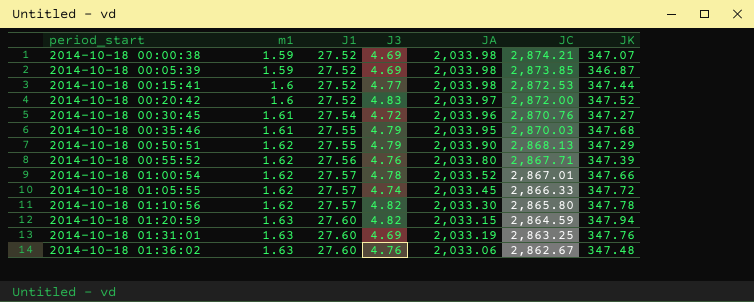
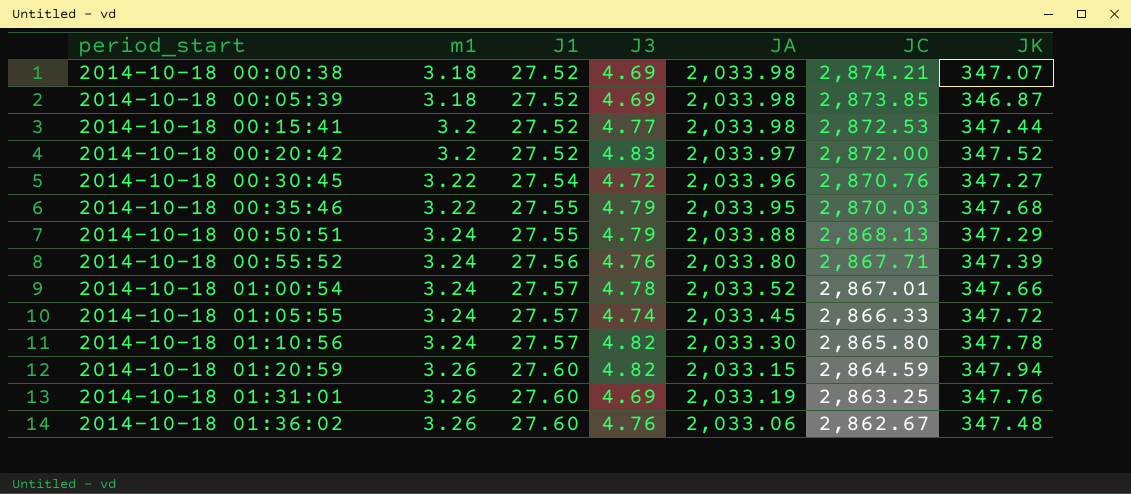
2014-10-18 00:00:38 | m1: 1.59 -> 3.18
2014-10-18 00:05:39 | m1: 1.59 -> 3.18
2014-10-18 00:15:41 | m1: 1.6 -> 3.2
2014-10-18 00:20:42 | m1: 1.6 -> 3.2
2014-10-18 00:30:45 | m1: 1.61 -> 3.22
2014-10-18 00:35:46 | m1: 1.61 -> 3.22
2014-10-18 00:50:51 | m1: 1.62 -> 3.24
2014-10-18 00:50:51 | JA: 2,033.90 -> 2,033.88
2014-10-18 00:55:52 | m1: 1.62 -> 3.24
2014-10-18 01:00:54 | m1: 1.62 -> 3.24
2014-10-18 01:05:55 | m1: 1.62 -> 3.24
2014-10-18 01:10:56 | m1: 1.62 -> 3.24
2014-10-18 01:20:59 | m1: 1.63 -> 3.26
2014-10-18 01:31:01 | m1: 1.63 -> 3.26
2014-10-18 01:36:02 | m1: 1.63 -> 3.26

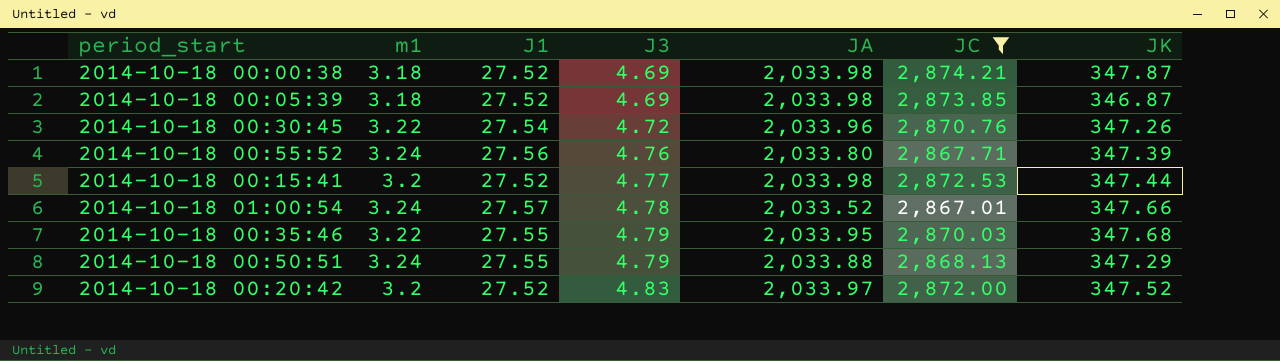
filter: none -> JC >= 2,867.01
row order: period_start ascending -> J3 ascending
2014-10-18 00:00:38 | JK: 347.07 -> 347.87
2014-10-18 00:30:45 | JK: 347.27 -> 347.26

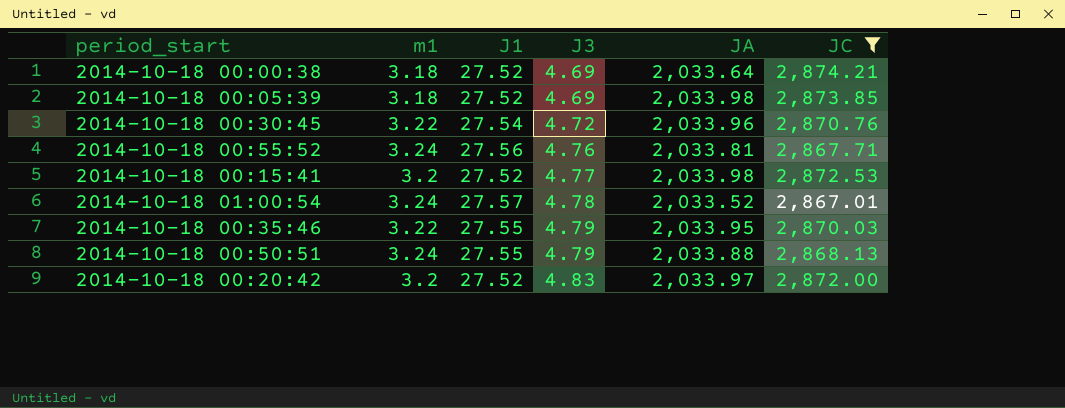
column JK | position: 7 -> none
2014-10-18 00:00:38 | JA: 2,033.98 -> 2,033.64
2014-10-18 00:55:52 | JA: 2,033.80 -> 2,033.81

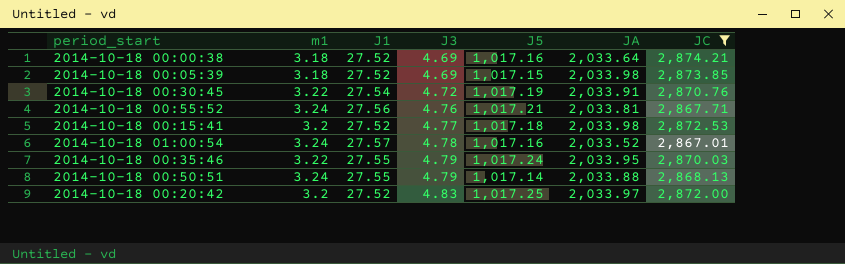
column J5 | position: none -> 5
2014-10-18 00:30:45 | JA: 2,033.96 -> 2,033.91

